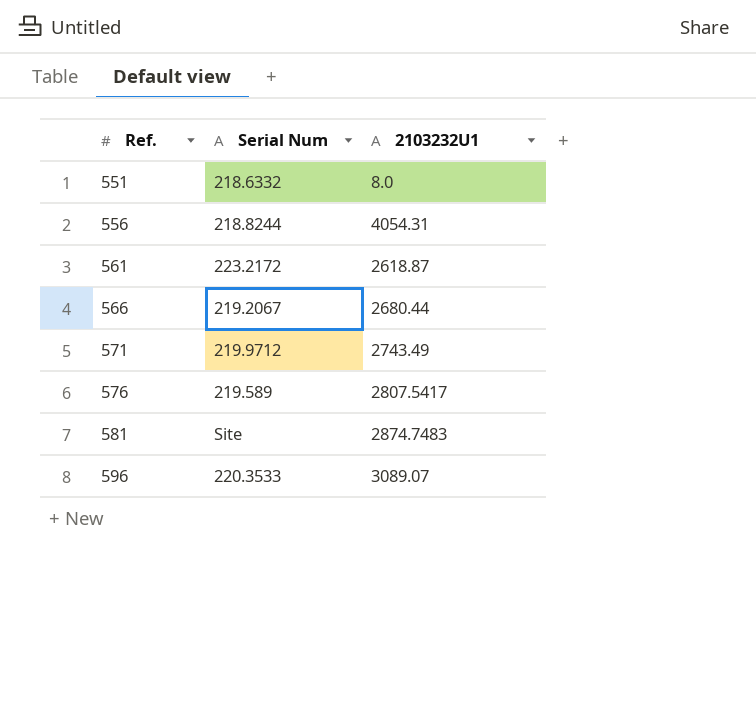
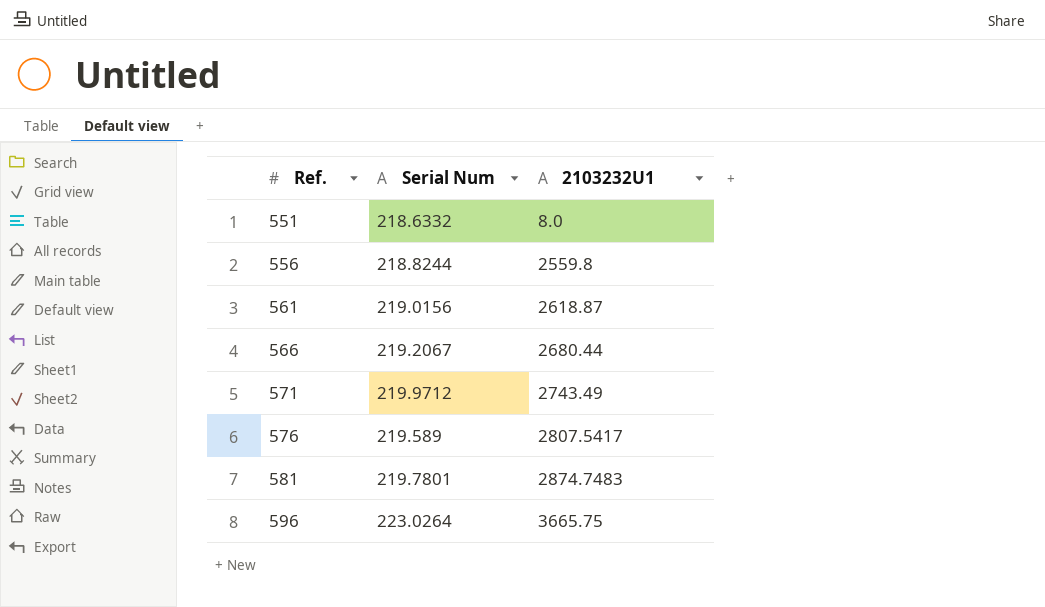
556 | 2103232U1: 4054.31 -> 2559.8
561 | Serial Num: 223.2172 -> 219.0156
581 | Serial Num: Site -> 219.7801
596 | Serial Num: 220.3533 -> 223.0264
596 | 2103232U1: 3089.07 -> 3665.75

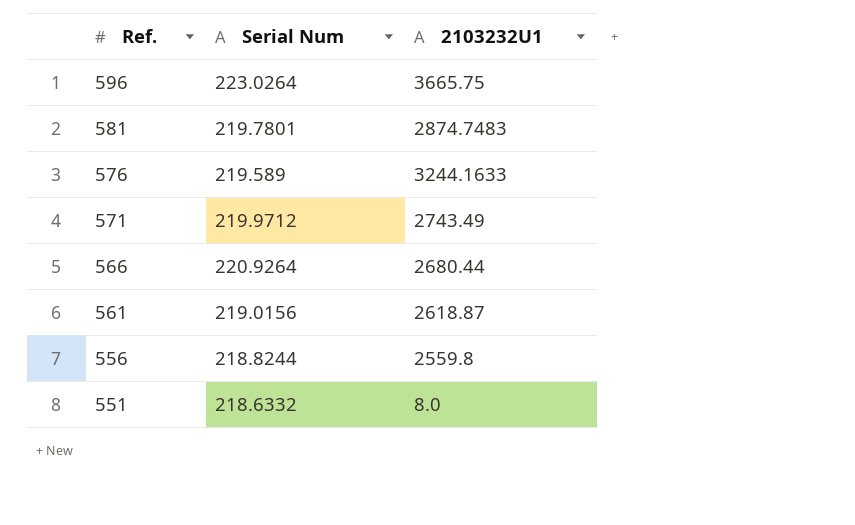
row order: Ref. ascending -> Ref. descending
576 | 2103232U1: 2807.5417 -> 3244.1633
566 | Serial Num: 219.2067 -> 220.9264

